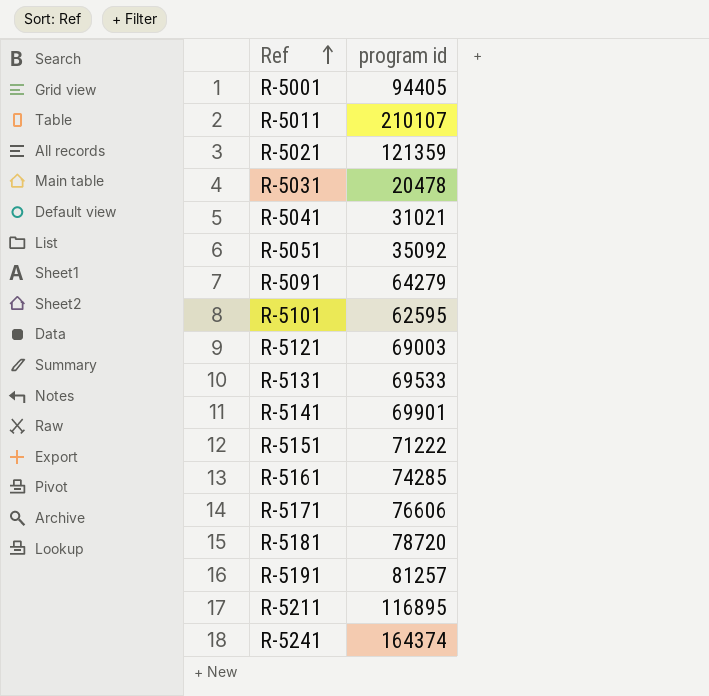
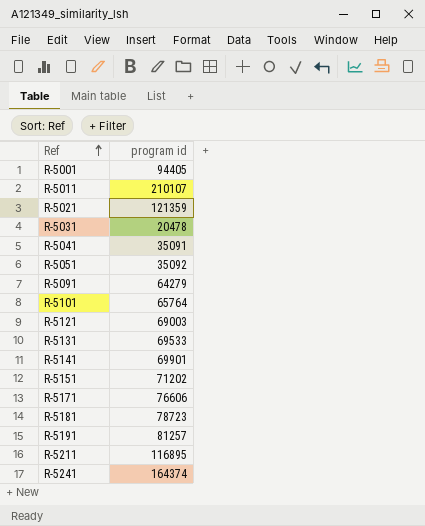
row R-5161: 74285 -> none
R-5041 | program id: 31021 -> 35091
R-5101 | program id: 62595 -> 65764
R-5151 | program id: 71222 -> 71202
R-5181 | program id: 78720 -> 78723

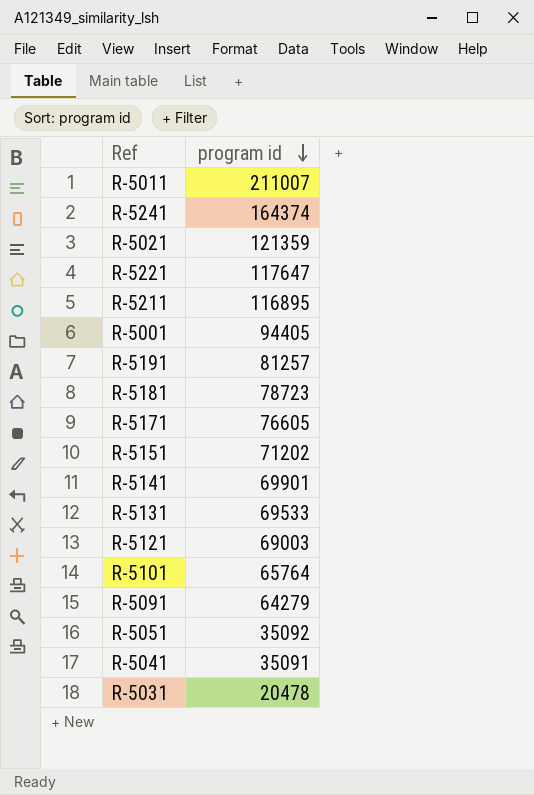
row order: Ref ascending -> program id descending
R-5011 | program id: 210107 -> 211007
row R-5221: none -> 117647
R-5171 | program id: 76606 -> 76605

